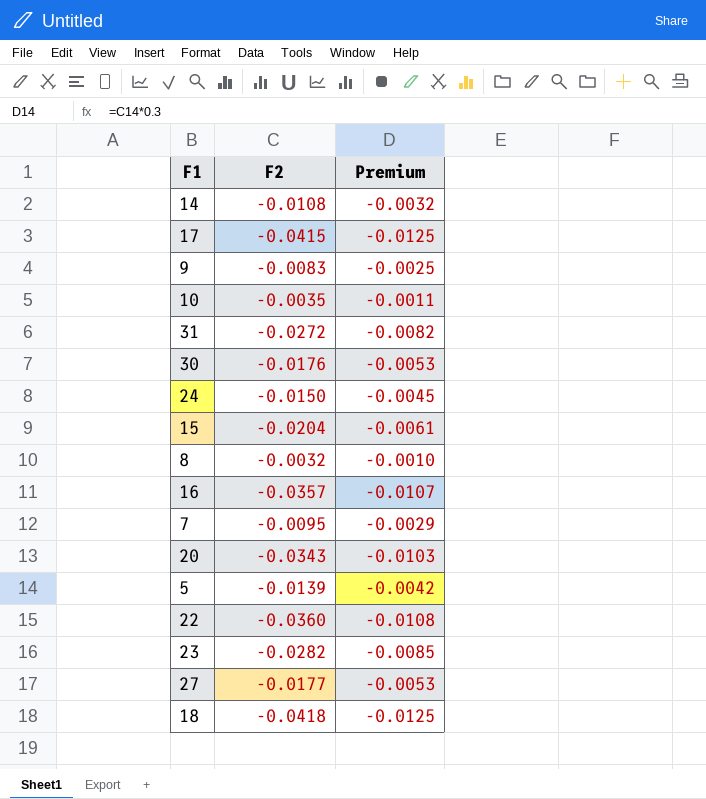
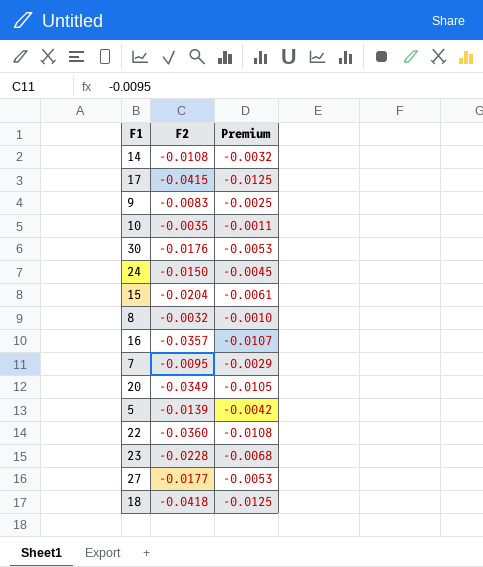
row 31: -0.0272 | -0.0082 -> none
20 | F2: -0.0343 -> -0.0349
20 | Premium: -0.0103 -> -0.0105
23 | F2: -0.0282 -> -0.0228
23 | Premium: -0.0085 -> -0.0068

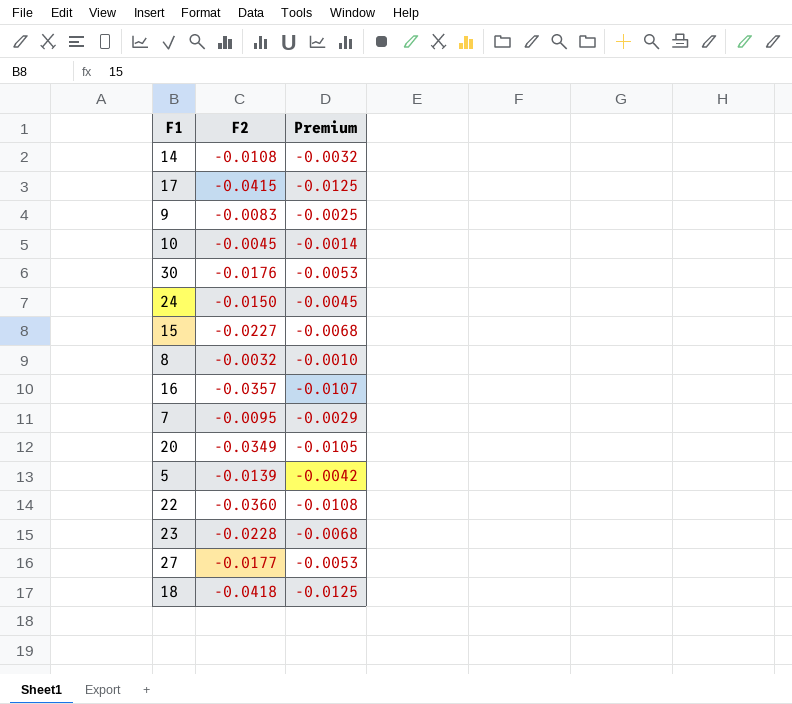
10 | F2: -0.0035 -> -0.0045
10 | Premium: -0.0011 -> -0.0014
15 | F2: -0.0204 -> -0.0227
15 | Premium: -0.0061 -> -0.0068

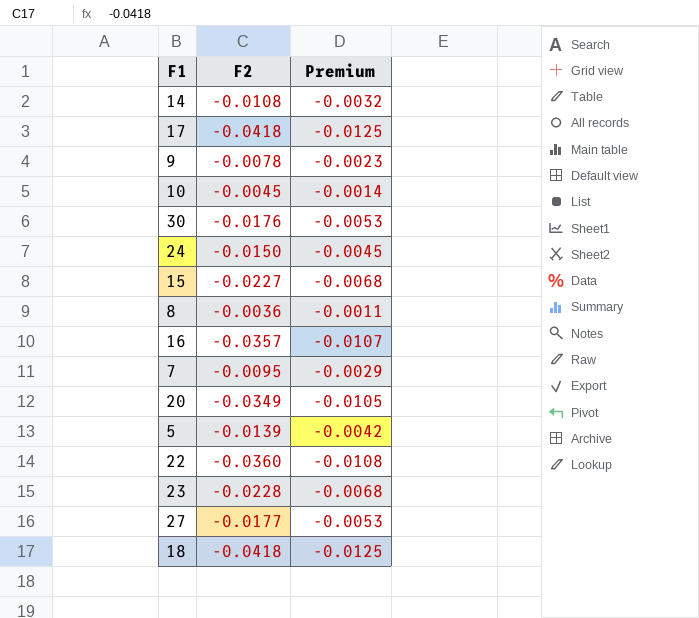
17 | F2: -0.0415 -> -0.0418
9 | F2: -0.0083 -> -0.0078
9 | Premium: -0.0025 -> -0.0023
8 | F2: -0.0032 -> -0.0036
8 | Premium: -0.0010 -> -0.0011

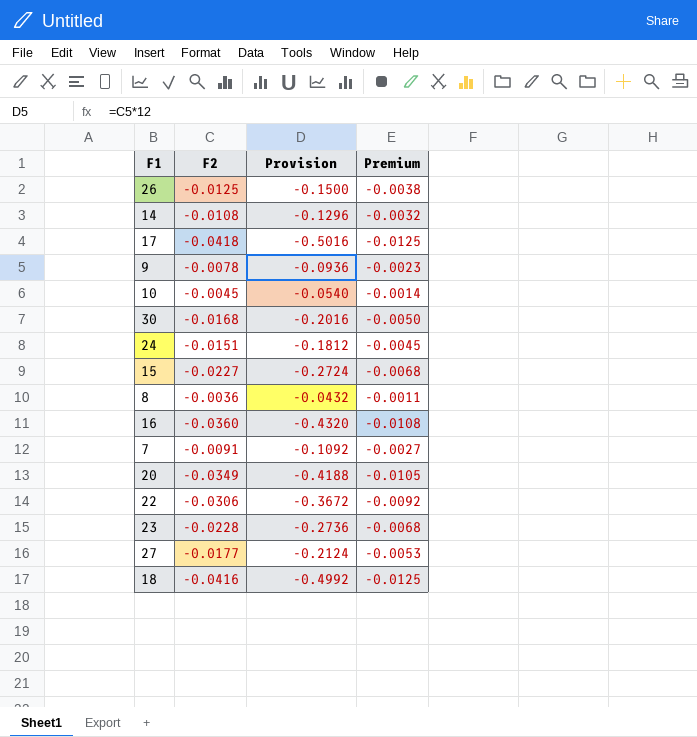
column Provision | formula: none -> [F2] * 12
row 5: -0.0139 | -0.0042 -> none
row 26: none -> -0.0125 | -0.1500 | -0.0038
30 | F2: -0.0176 -> -0.0168
30 | Premium: -0.0053 -> -0.0050
24 | F2: -0.0150 -> -0.0151
16 | F2: -0.0357 -> -0.0360
16 | Premium: -0.0107 -> -0.0108
7 | F2: -0.0095 -> -0.0091
7 | Premium: -0.0029 -> -0.0027
22 | F2: -0.0360 -> -0.0306
22 | Premium: -0.0108 -> -0.0092
18 | F2: -0.0418 -> -0.0416

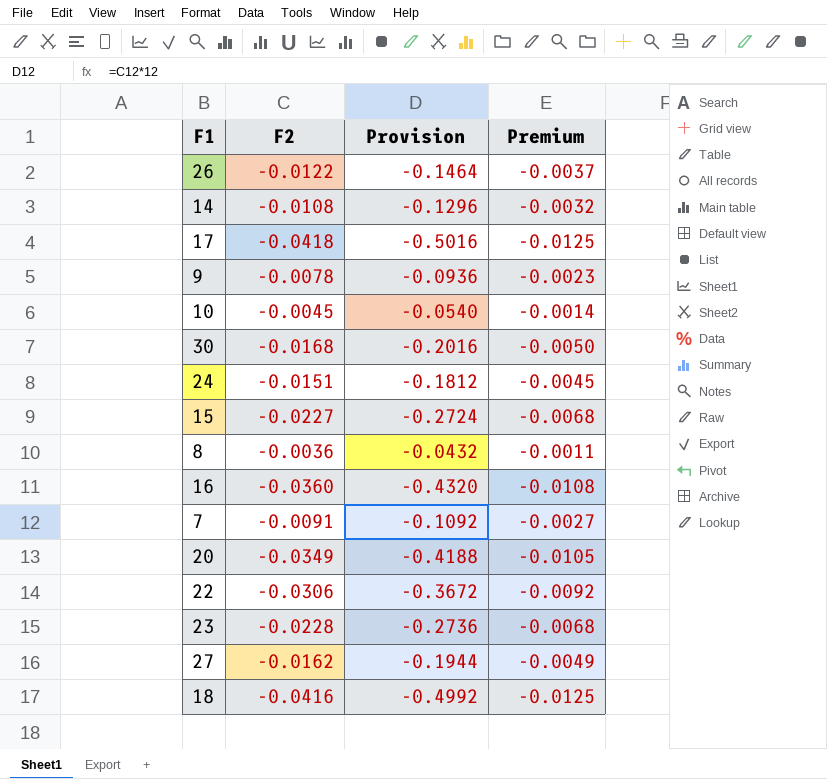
26 | F2: -0.0125 -> -0.0122
26 | Provision: -0.1500 -> -0.1464
26 | Premium: -0.0038 -> -0.0037
27 | F2: -0.0177 -> -0.0162
27 | Provision: -0.2124 -> -0.1944
27 | Premium: -0.0053 -> -0.0049

